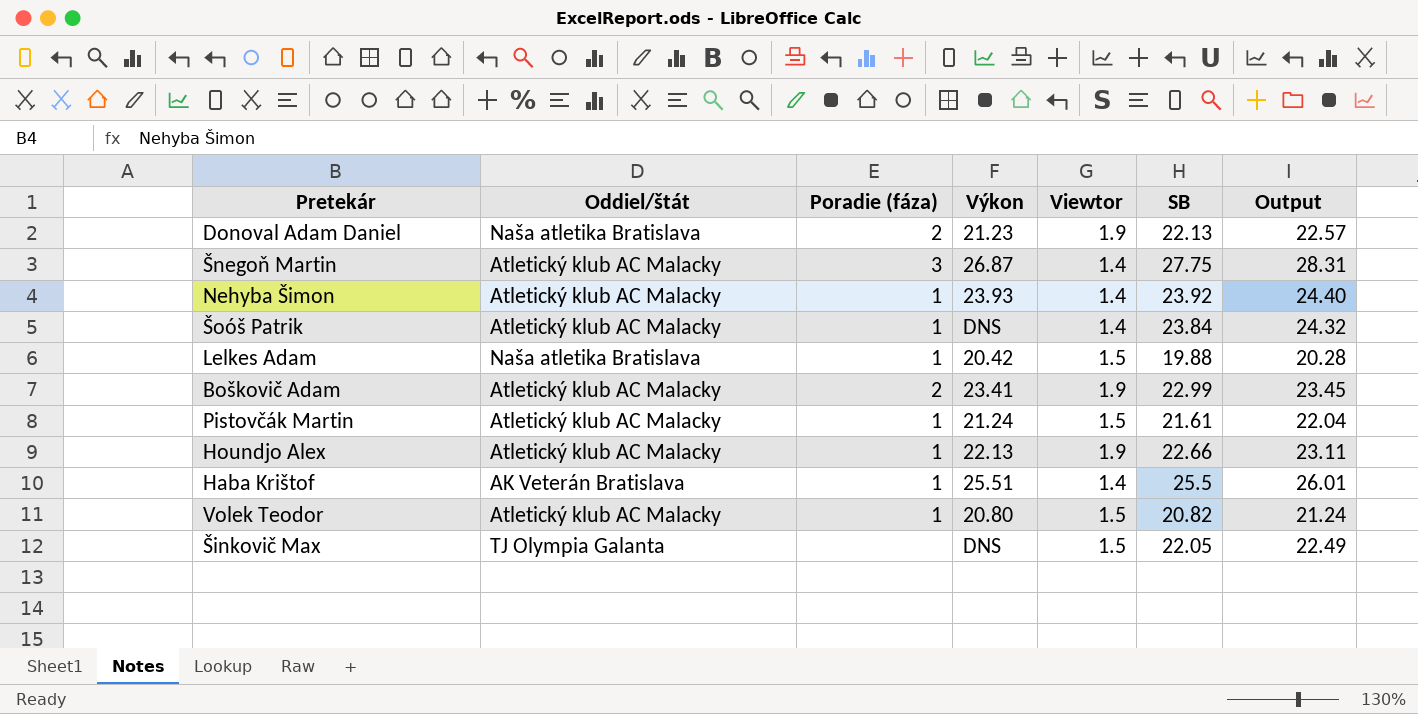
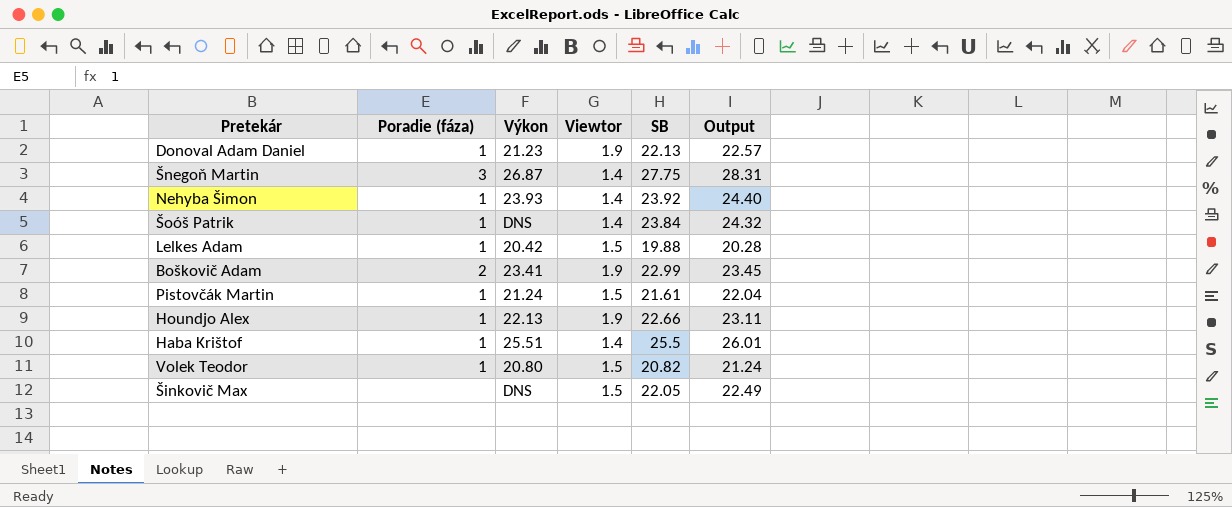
column Oddiel/štát | position: 2 -> none
Donoval Adam Daniel | Poradie (fáza): 2 -> 1

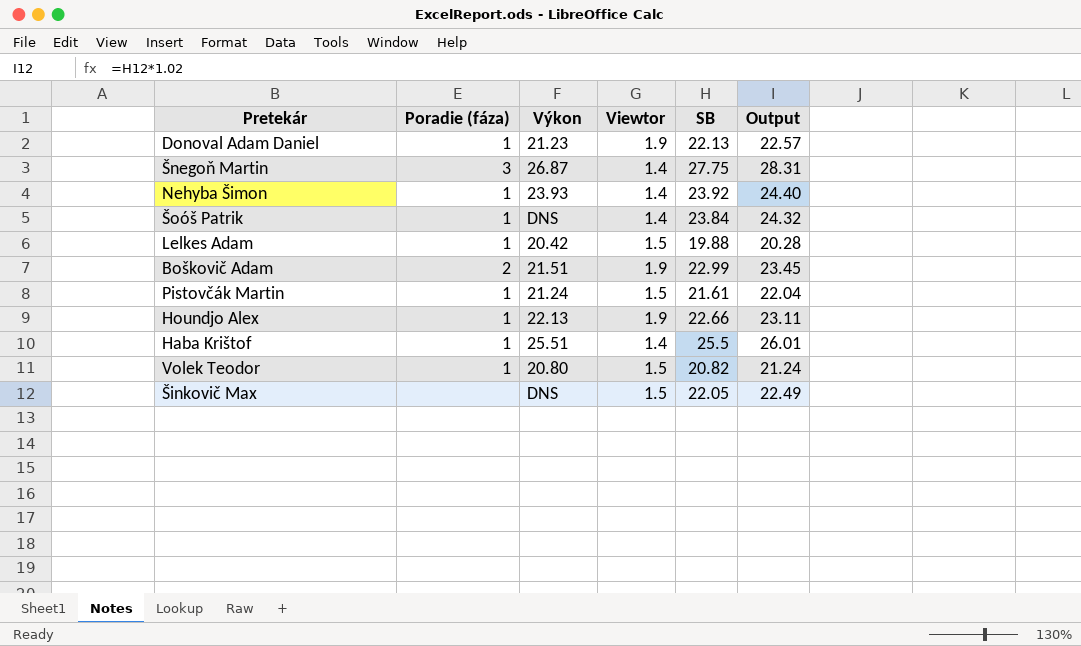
Boškovič Adam | Výkon: 23.41 -> 21.51

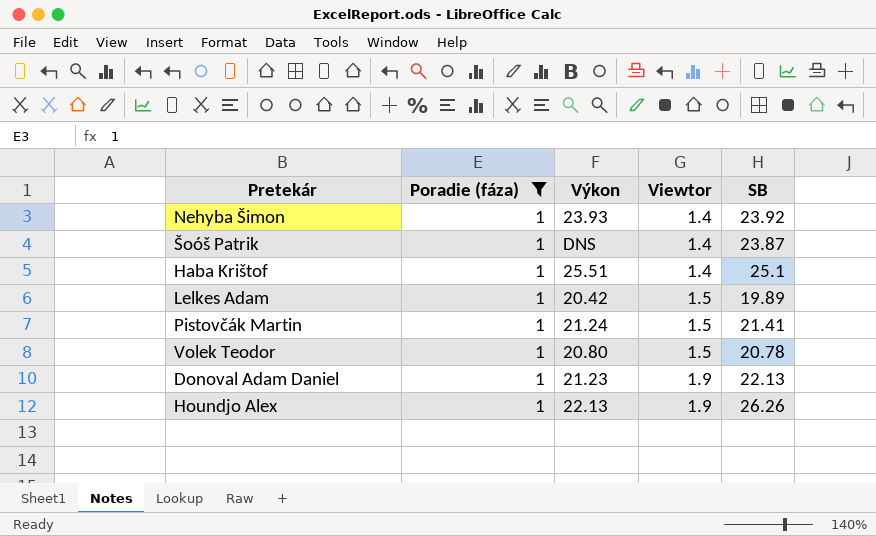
filter: none -> Poradie (fáza) = 1
row order: none -> Viewtor ascending
column Output | formula: [SB] * 1.02 -> none
Šoóš Patrik | SB: 23.84 -> 23.87
Haba Krištof | SB: 25.5 -> 25.1
Lelkes Adam | SB: 19.88 -> 19.89
Pistovčák Martin | SB: 21.61 -> 21.41
Volek Teodor | SB: 20.82 -> 20.78
Houndjo Alex | SB: 22.66 -> 26.26

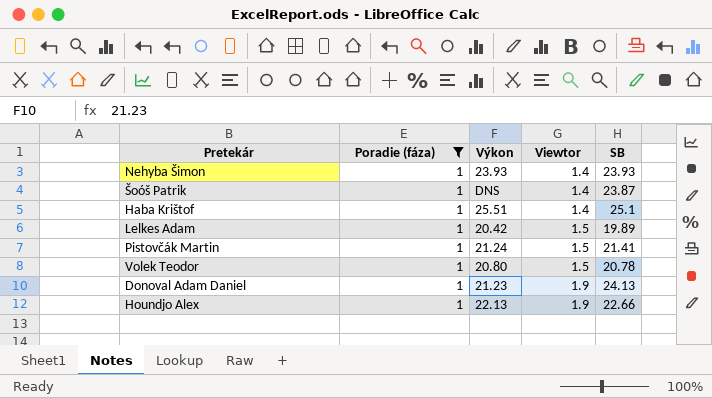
Nehyba Šimon | SB: 23.92 -> 23.93
Donoval Adam Daniel | SB: 22.13 -> 24.13
Houndjo Alex | SB: 26.26 -> 22.66

